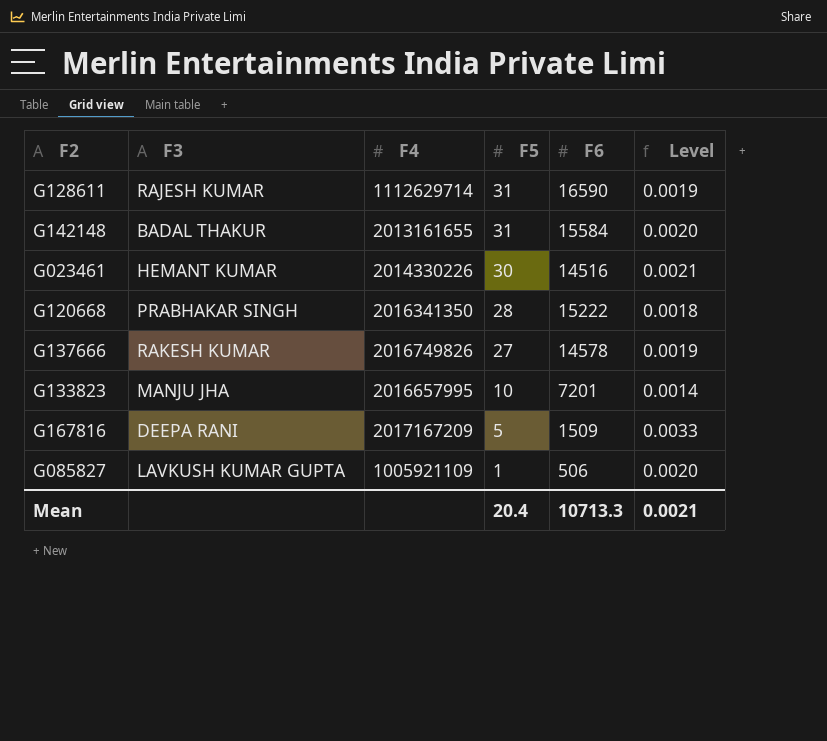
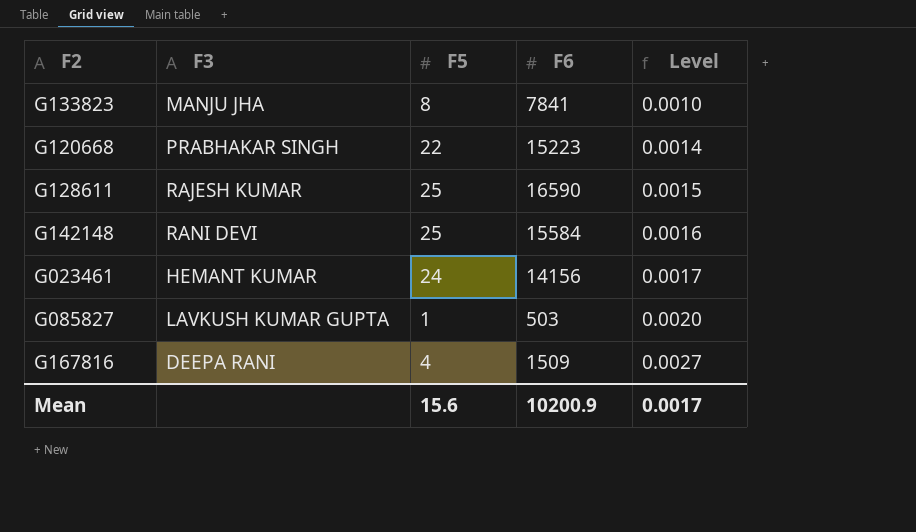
row order: F5 descending -> Level ascending
column F4 | position: 3 -> none
row G137666: RAKESH KUMAR | 2016749826 | 27 | 14578 | 0.0019 -> none
G133823 | F5: 10 -> 8
G133823 | F6: 7201 -> 7841
G133823 | Level: 0.0014 -> 0.0010
G120668 | F5: 28 -> 22
G120668 | F6: 15222 -> 15223
G120668 | Level: 0.0018 -> 0.0014
G128611 | F5: 31 -> 25
G128611 | Level: 0.0019 -> 0.0015
G142148 | F3: BADAL THAKUR -> RANI DEVI
G142148 | F5: 31 -> 25
G142148 | Level: 0.0020 -> 0.0016
G023461 | F5: 30 -> 24
G023461 | F6: 14516 -> 14156
G023461 | Level: 0.0021 -> 0.0017
G085827 | F6: 506 -> 503
G167816 | F5: 5 -> 4
G167816 | Level: 0.0033 -> 0.0027
Mean | F5: 20.4 -> 15.6
Mean | F6: 10713.3 -> 10200.9
Mean | Level: 0.0021 -> 0.0017

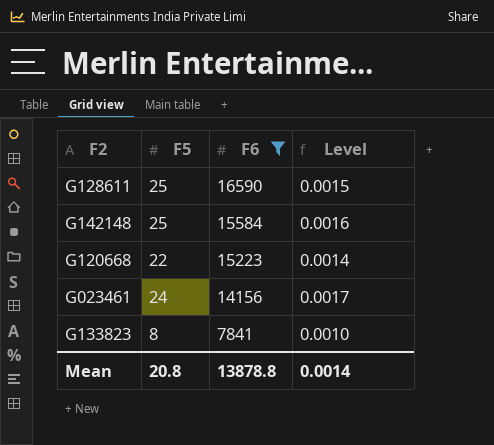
filter: none -> F6 >= 7841
row order: Level ascending -> F6 descending
column F3 | position: 2 -> none
Mean | F5: 15.6 -> 20.8
Mean | F6: 10200.9 -> 13878.8
Mean | Level: 0.0017 -> 0.0014

